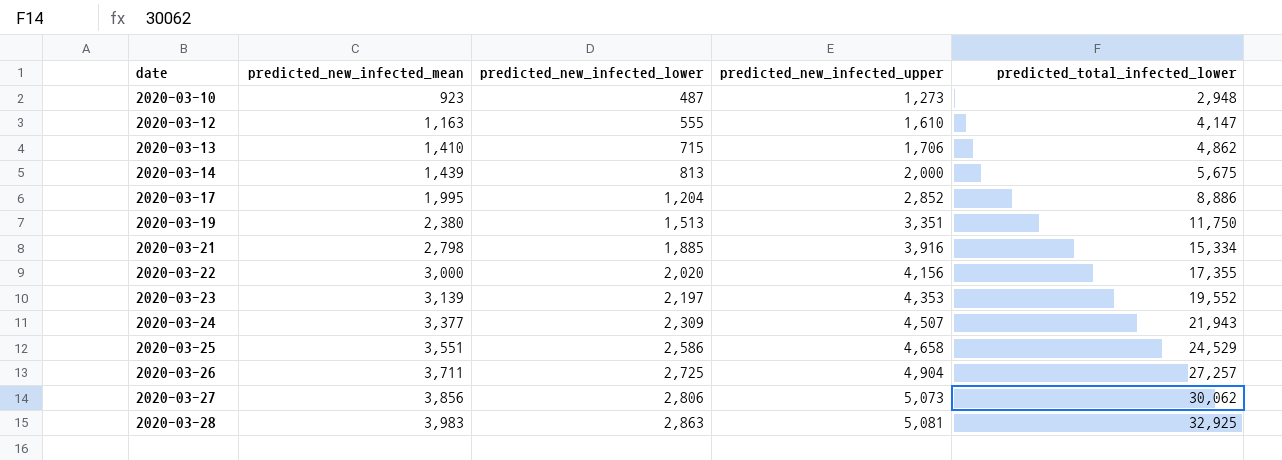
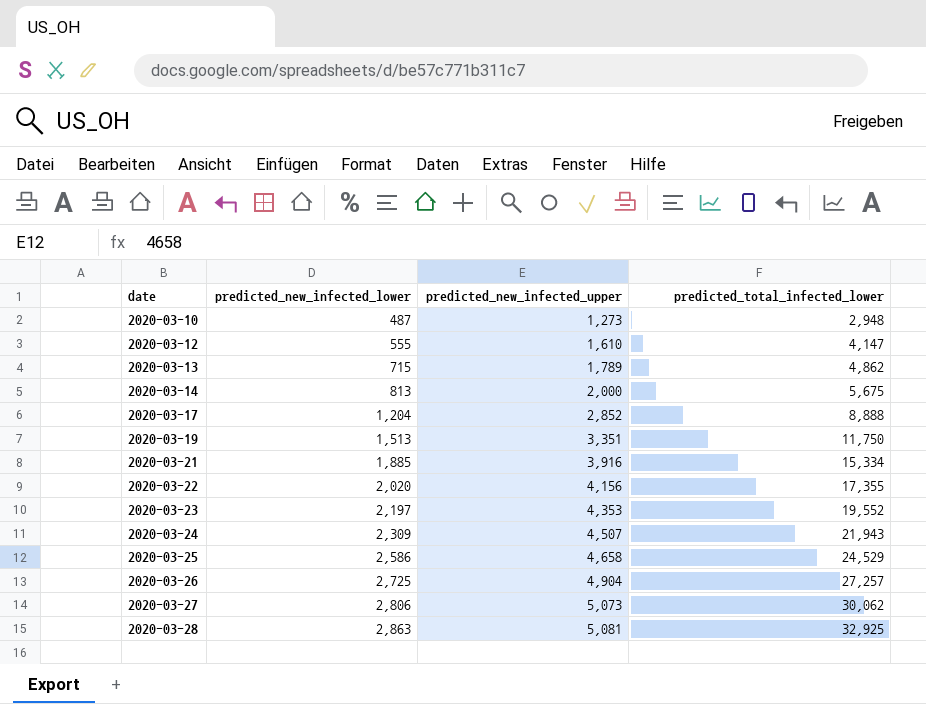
column predicted_new_infected_mean | position: 2 -> none
2020-03-13 | predicted_new_infected_upper: 1,706 -> 1,789
2020-03-17 | predicted_total_infected_lower: 8,886 -> 8,888

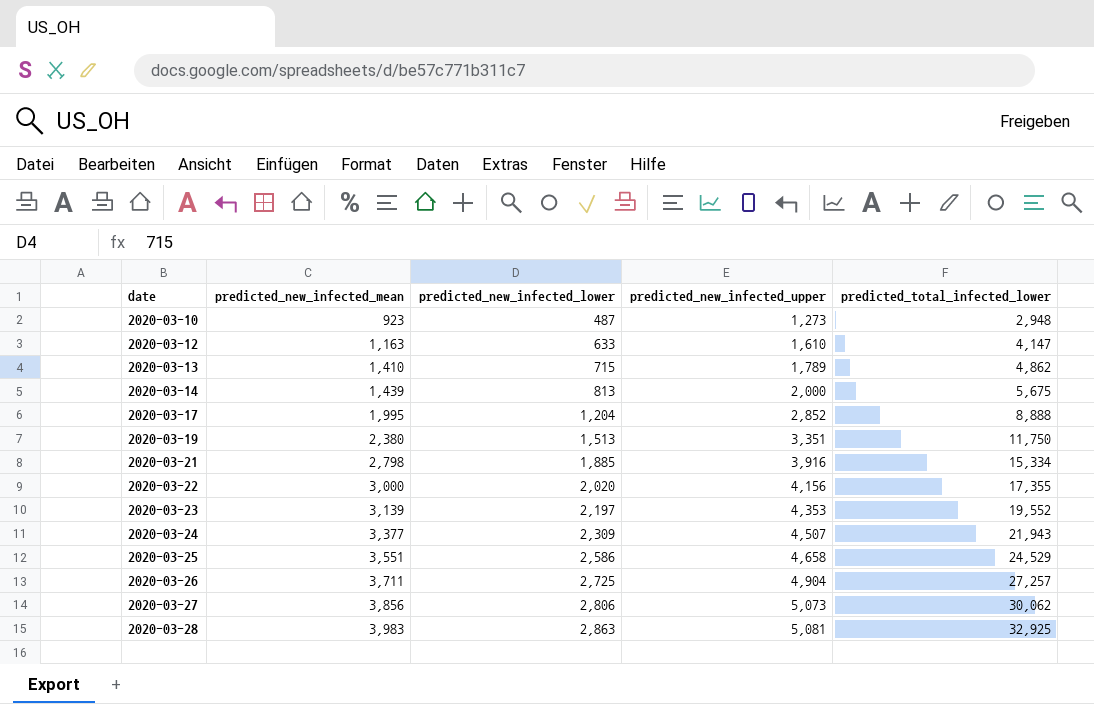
column predicted_new_infected_mean | position: none -> 2
2020-03-12 | predicted_new_infected_lower: 555 -> 633

